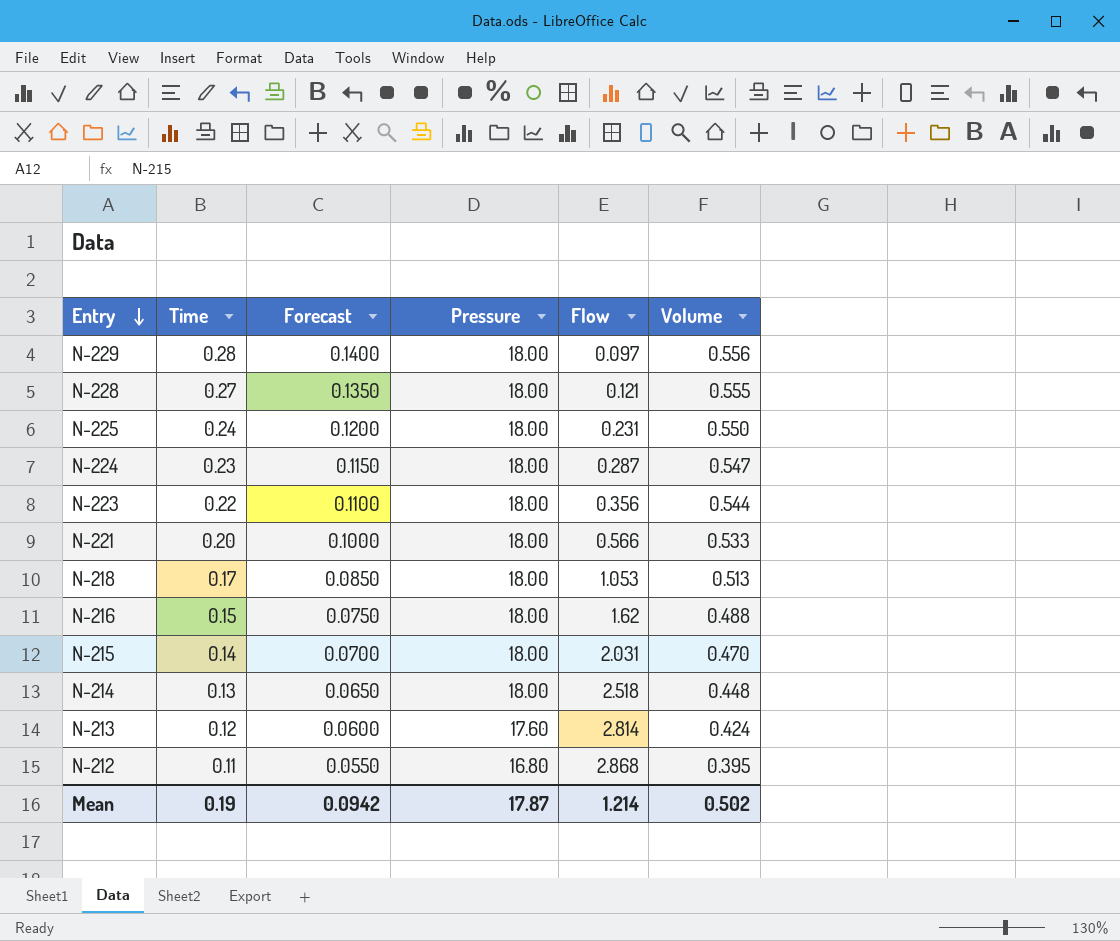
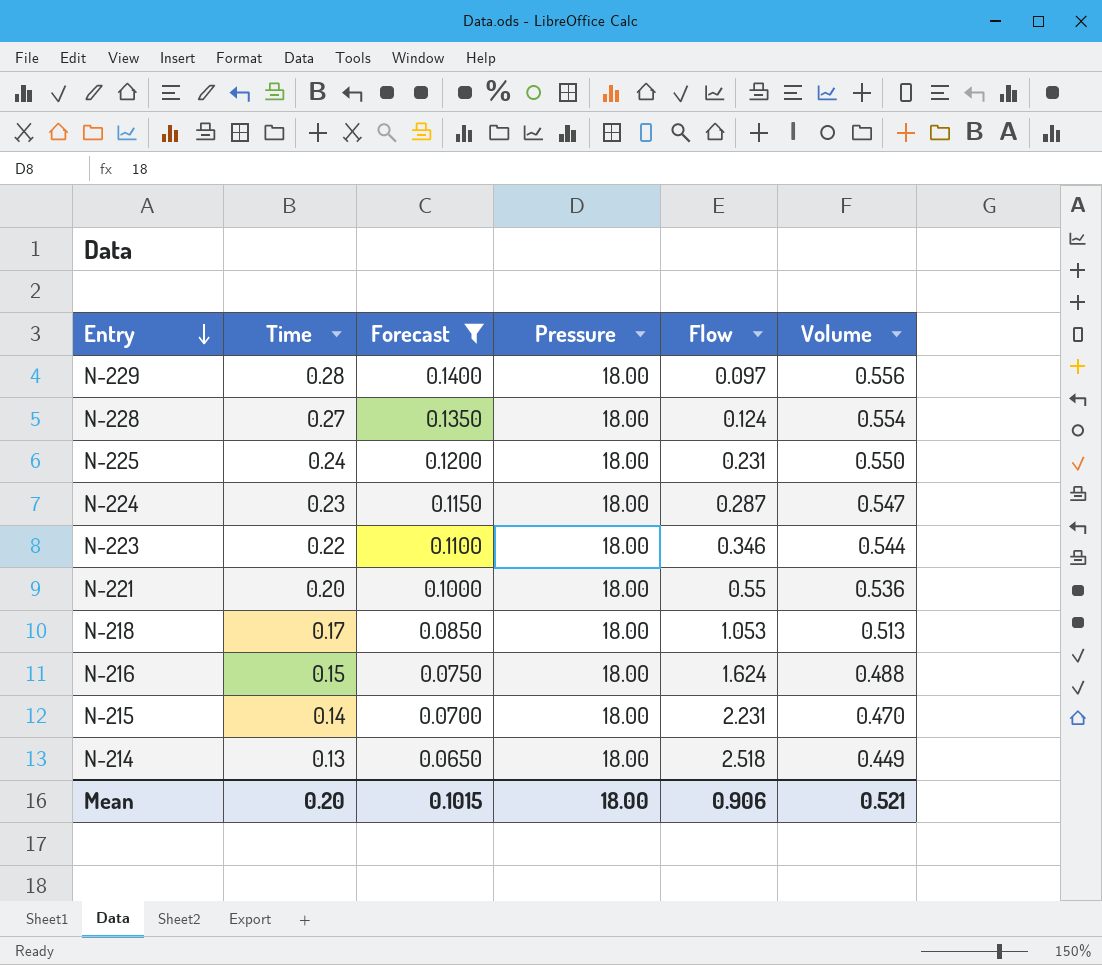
filter: none -> Forecast >= 0.0650
N-228 | Flow: 0.121 -> 0.124
N-228 | Volume: 0.555 -> 0.554
N-223 | Flow: 0.356 -> 0.346
N-221 | Flow: 0.566 -> 0.55
N-221 | Volume: 0.533 -> 0.536
N-216 | Flow: 1.62 -> 1.624
N-215 | Flow: 2.031 -> 2.231
N-214 | Volume: 0.448 -> 0.449
Mean | Time: 0.19 -> 0.20
Mean | Forecast: 0.0942 -> 0.1015
Mean | Pressure: 17.87 -> 18.00
Mean | Flow: 1.214 -> 0.906
Mean | Volume: 0.502 -> 0.521

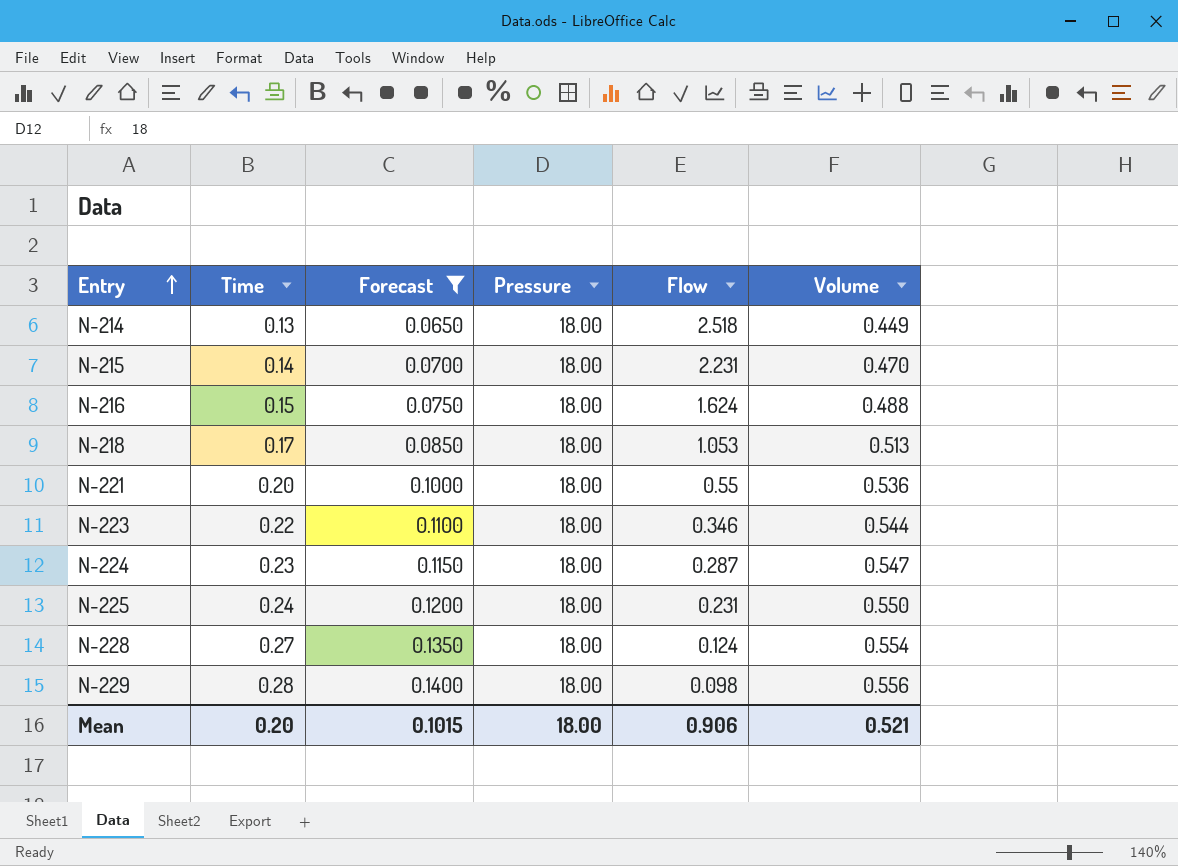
row order: Entry descending -> Entry ascending
N-229 | Flow: 0.097 -> 0.098

